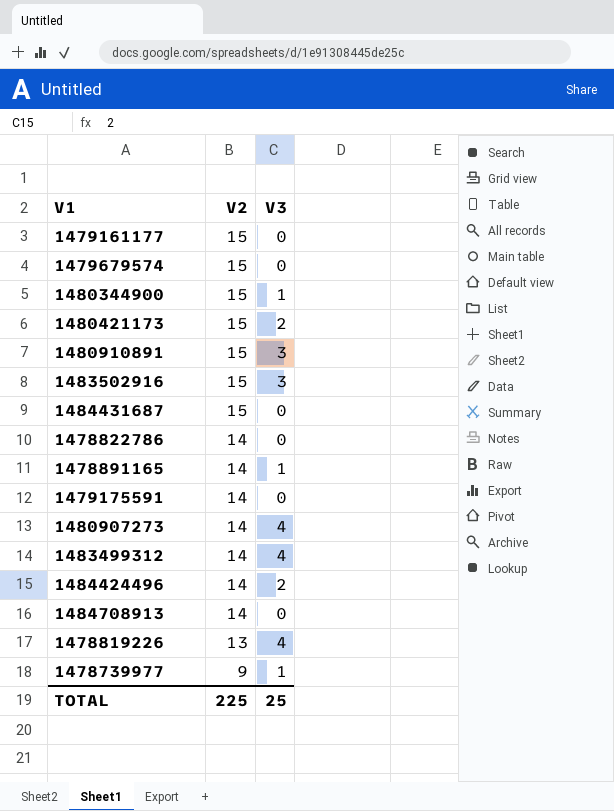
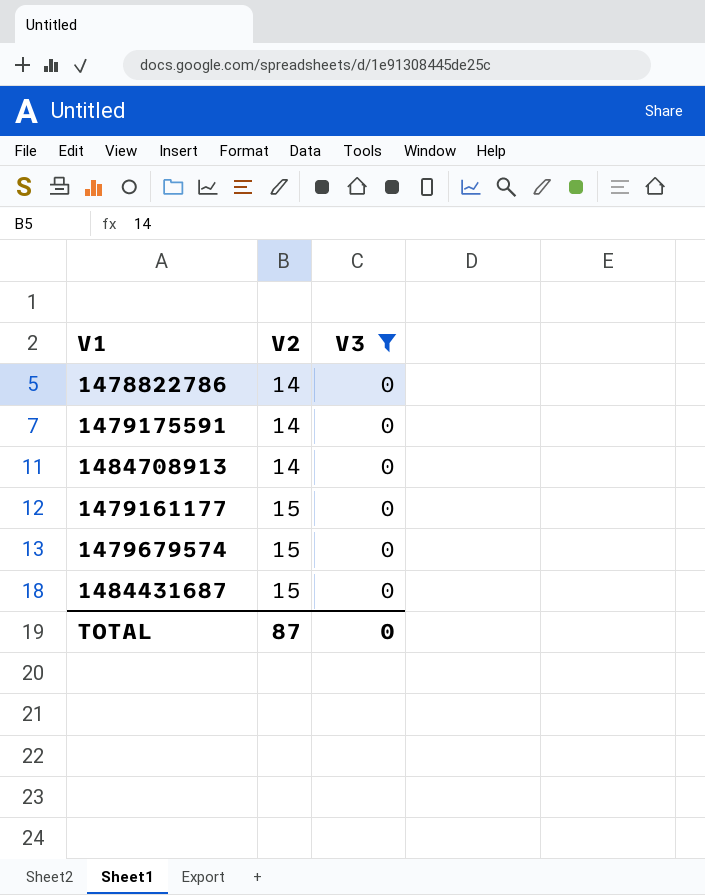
filter: none -> V3 = 0
row order: V2 descending -> V2 ascending
TOTAL | V2: 225 -> 87
TOTAL | V3: 25 -> 0

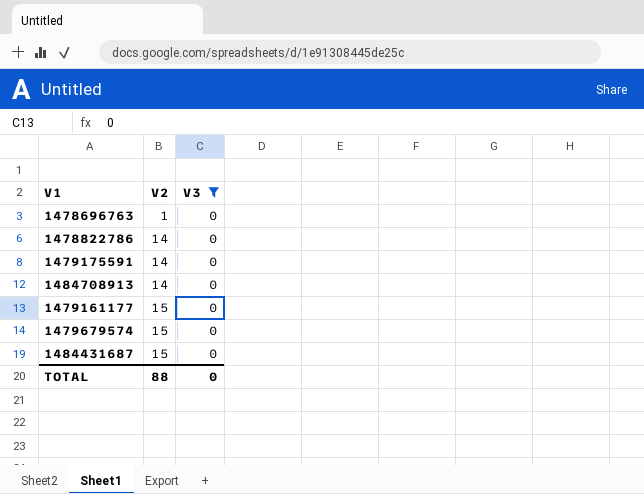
row 1478696763: none -> 1 | 0
TOTAL | V2: 87 -> 88

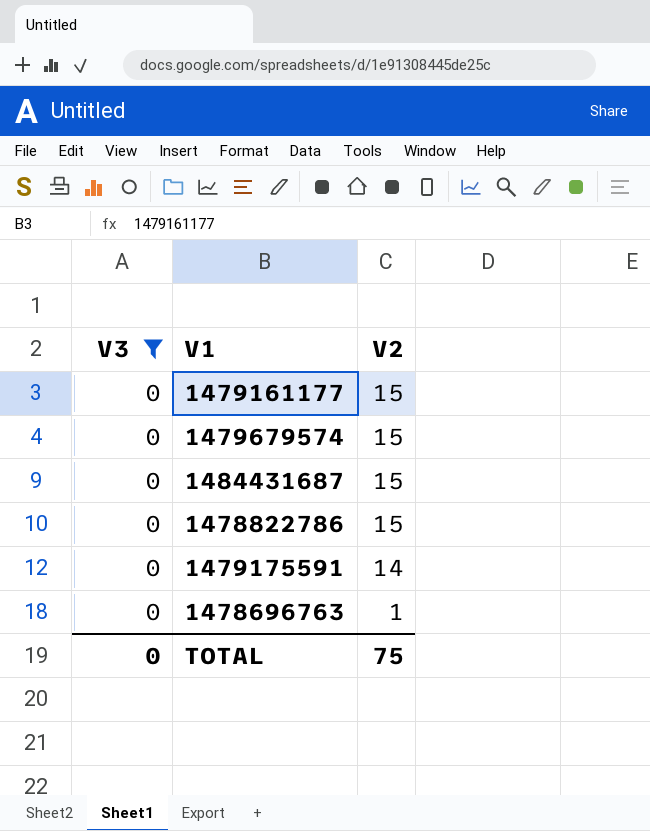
row order: V2 ascending -> V2 descending
column V3 | position: 3 -> 1
row 1484708913: 14 | 0 -> none
1478822786 | V2: 14 -> 15
TOTAL | V2: 88 -> 75

